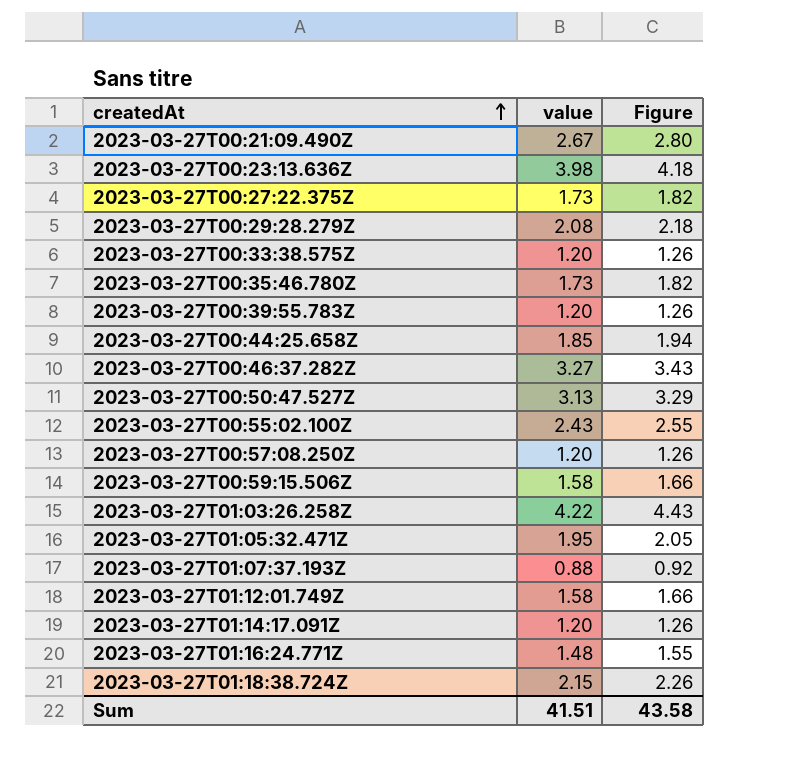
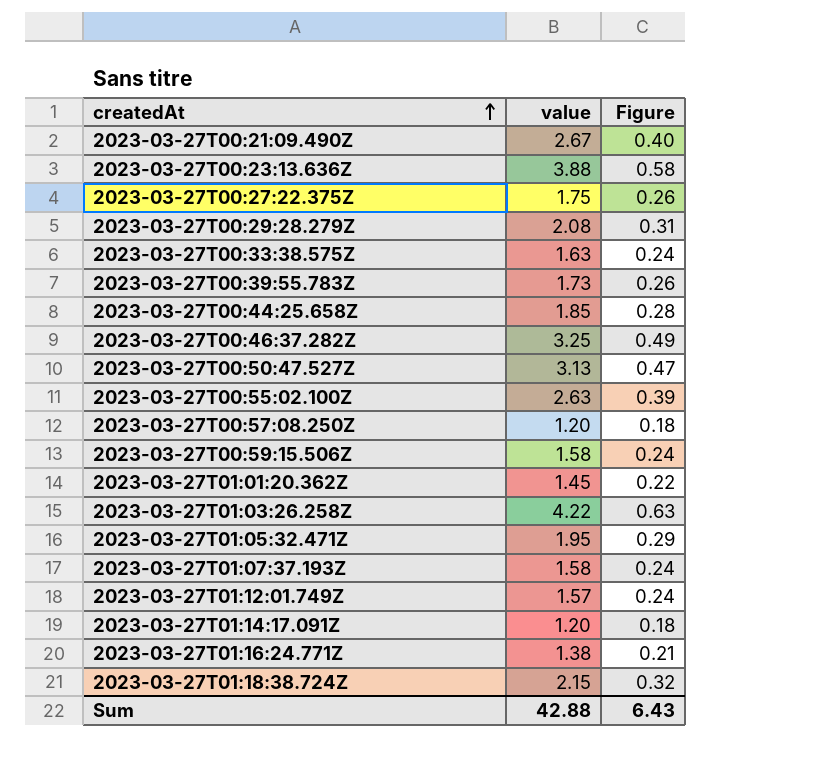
column Figure | formula: [value] * 1.05 -> [value] * 0.15
row 2023-03-27T00:35:46.780Z: 1.73 | 1.82 -> none
2023-03-27T00:23:13.636Z | value: 3.98 -> 3.88
2023-03-27T00:27:22.375Z | value: 1.73 -> 1.75
2023-03-27T00:33:38.575Z | value: 1.20 -> 1.63
2023-03-27T00:39:55.783Z | value: 1.20 -> 1.73
2023-03-27T00:46:37.282Z | value: 3.27 -> 3.25
2023-03-27T00:55:02.100Z | value: 2.43 -> 2.63
row 2023-03-27T01:01:20.362Z: none -> 1.45 | 0.22
2023-03-27T01:07:37.193Z | value: 0.88 -> 1.58
2023-03-27T01:12:01.749Z | value: 1.58 -> 1.57
2023-03-27T01:16:24.771Z | value: 1.48 -> 1.38
Sum | value: 41.51 -> 42.88
Sum | Figure: 43.58 -> 6.43

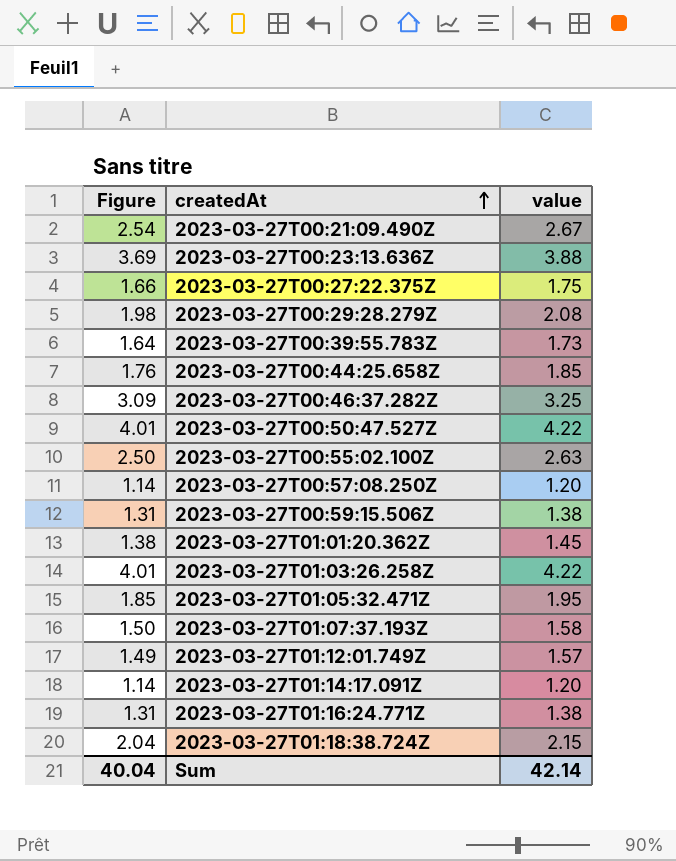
column Figure | formula: [value] * 0.15 -> [value] * 0.95
column Figure | position: 3 -> 1
row 2023-03-27T00:33:38.575Z: 1.63 | 0.24 -> none
2023-03-27T00:50:47.527Z | value: 3.13 -> 4.22
2023-03-27T00:59:15.506Z | value: 1.58 -> 1.38
Sum | Figure: 6.43 -> 40.04
Sum | value: 42.88 -> 42.14

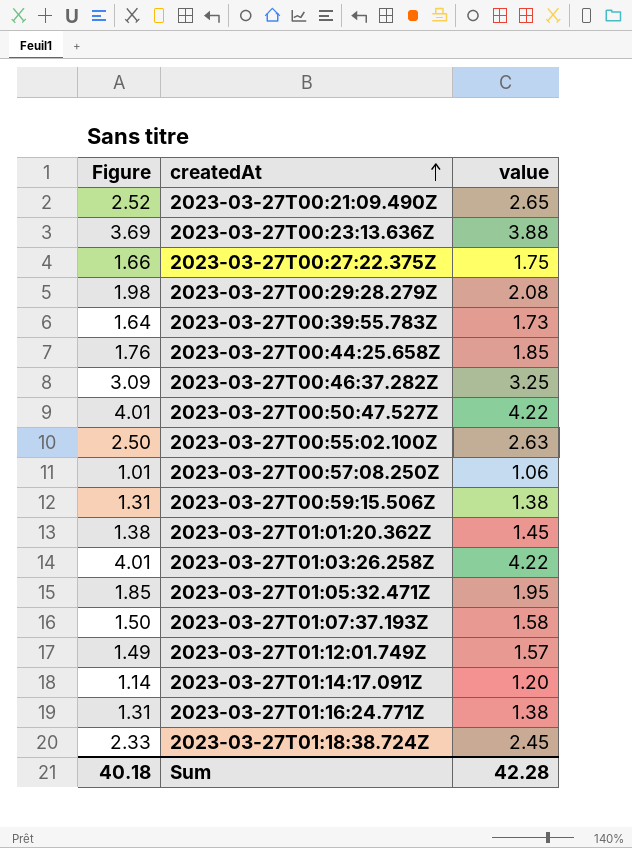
2023-03-27T00:21:09.490Z | Figure: 2.54 -> 2.52
2023-03-27T00:21:09.490Z | value: 2.67 -> 2.65
2023-03-27T00:57:08.250Z | Figure: 1.14 -> 1.01
2023-03-27T00:57:08.250Z | value: 1.20 -> 1.06
2023-03-27T01:18:38.724Z | Figure: 2.04 -> 2.33
2023-03-27T01:18:38.724Z | value: 2.15 -> 2.45
Sum | Figure: 40.04 -> 40.18
Sum | value: 42.14 -> 42.28

